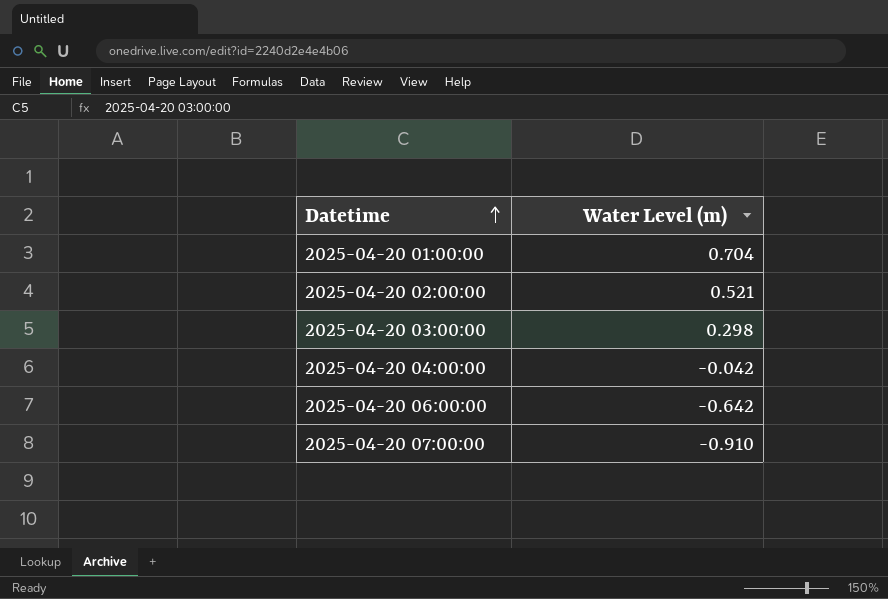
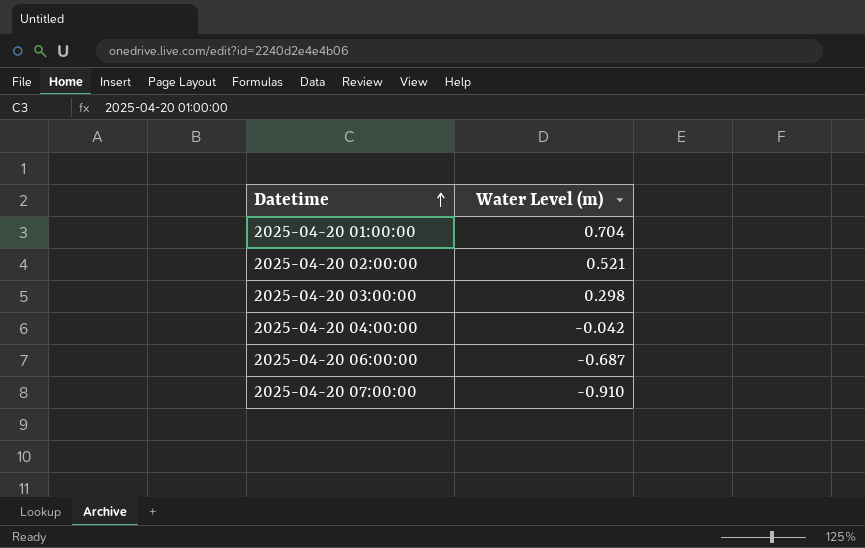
2025-04-20 06:00:00 | Water Level (m): -0.642 -> -0.687

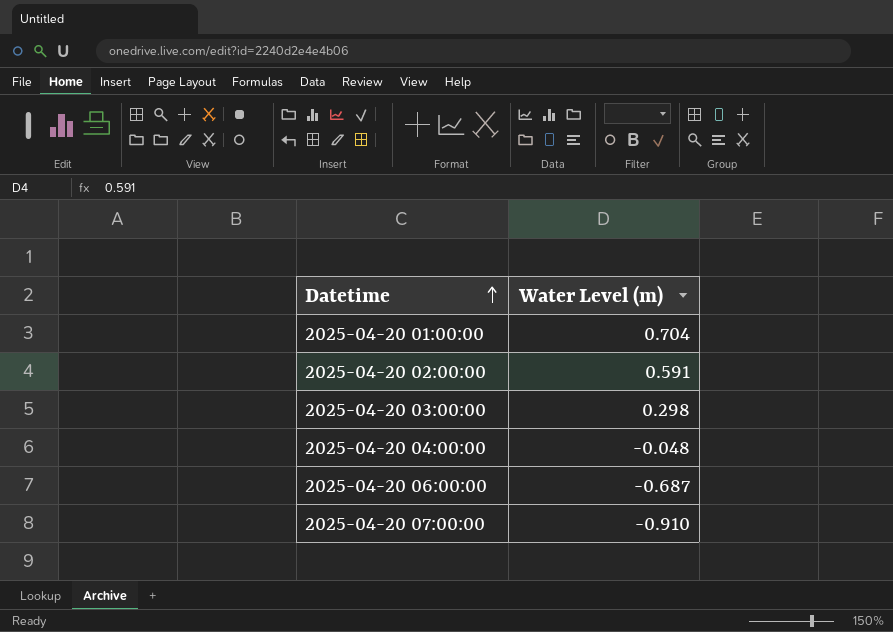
2025-04-20 02:00:00 | Water Level (m): 0.521 -> 0.591
2025-04-20 04:00:00 | Water Level (m): -0.042 -> -0.048

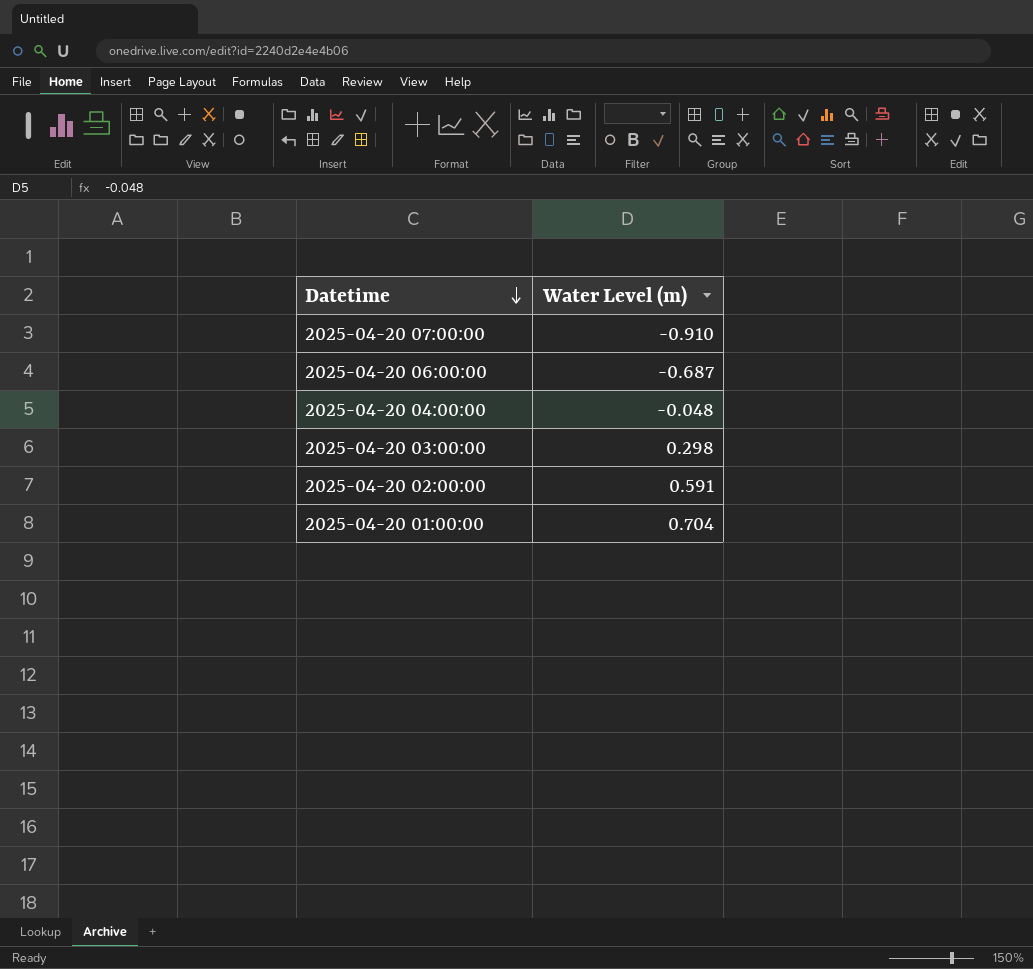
row order: Datetime ascending -> Datetime descending

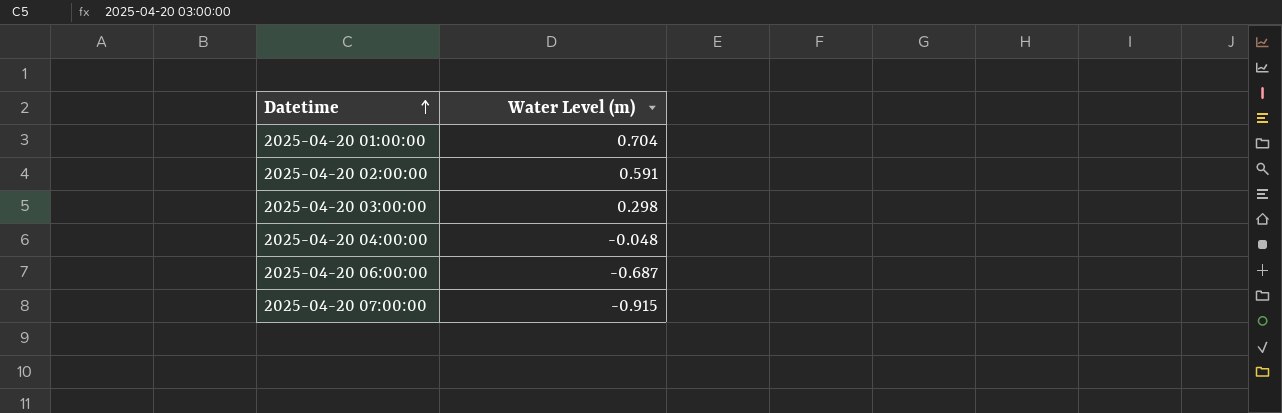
row order: Datetime descending -> Datetime ascending
2025-04-20 07:00:00 | Water Level (m): -0.910 -> -0.915

